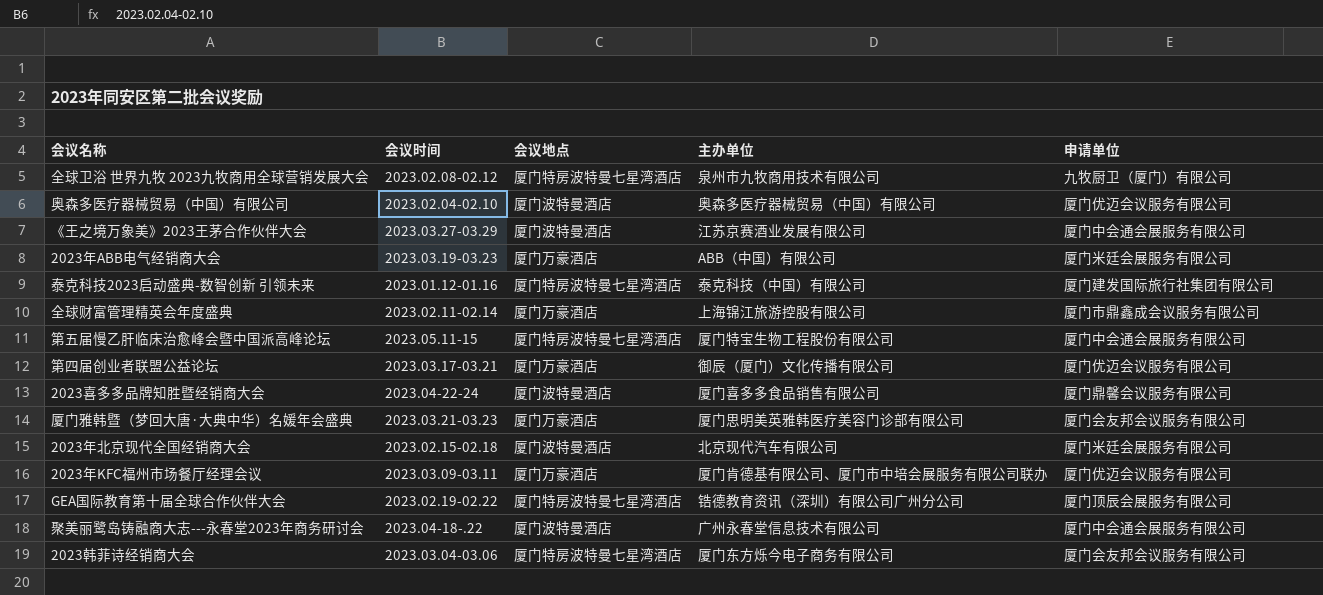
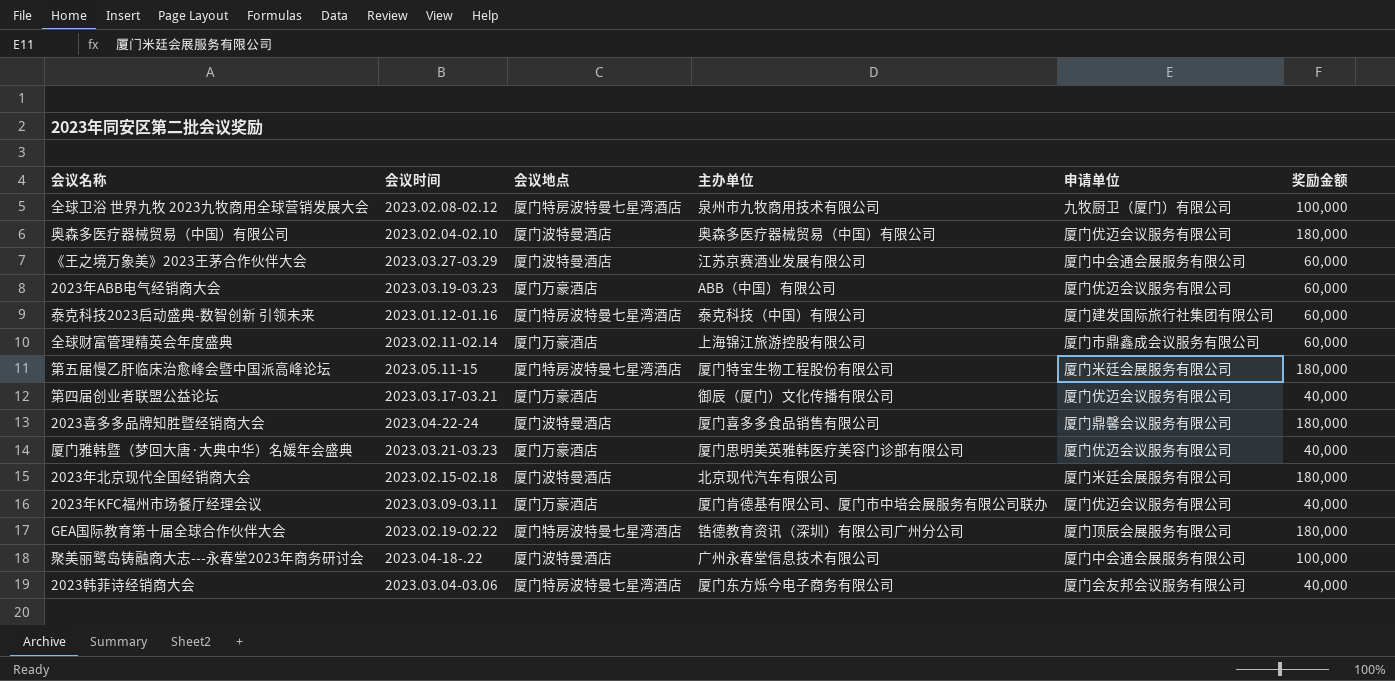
column 奖励金额 | position: none -> 6
2023年ABB电气经销商大会 | 申请单位: 厦门米廷会展服务有限公司 -> 厦门优迈会议服务有限公司
第五届慢乙肝临床治愈峰会暨中国派高峰论坛 | 申请单位: 厦门中会通会展服务有限公司 -> 厦门米廷会展服务有限公司
厦门雅韩暨（梦回大唐·大典中华）名媛年会盛典 | 申请单位: 厦门会友邦会议服务有限公司 -> 厦门优迈会议服务有限公司

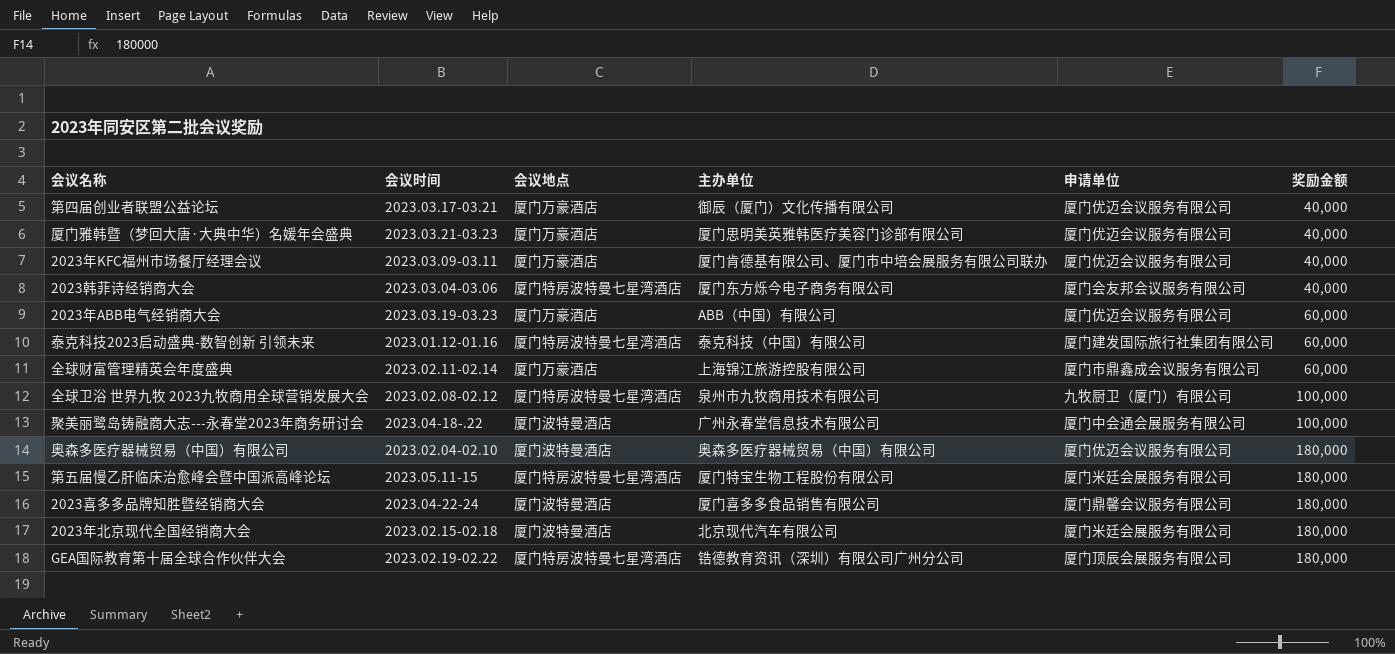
row order: none -> 奖励金额 ascending
row 《王之境万象美》2023王茅合作伙伴大会: 2023.03.27-03.29 | 厦门波特曼酒店 | 江苏京赛酒业发展有限公司 | 厦门中会通会展服务有限公司 | 60,000 -> none

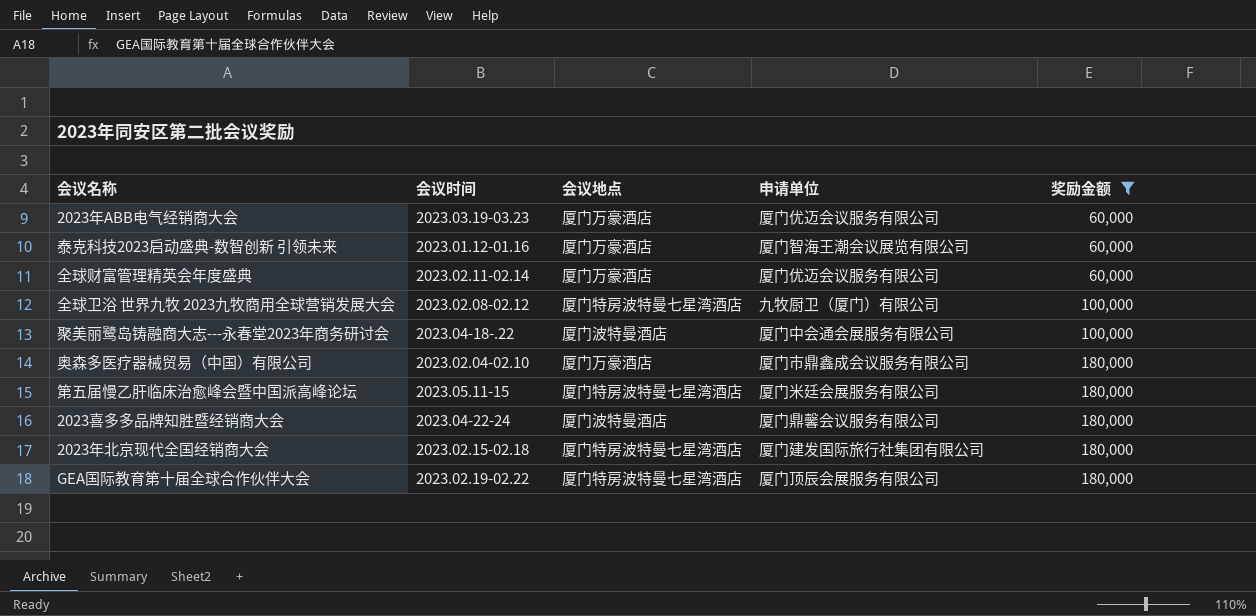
filter: none -> 奖励金额 != 40,000
column 主办单位 | position: 4 -> none
泰克科技2023启动盛典-数智创新 引领未来 | 会议地点: 厦门特房波特曼七星湾酒店 -> 厦门万豪酒店
泰克科技2023启动盛典-数智创新 引领未来 | 申请单位: 厦门建发国际旅行社集团有限公司 -> 厦门智海王潮会议展览有限公司
全球财富管理精英会年度盛典 | 申请单位: 厦门市鼎鑫成会议服务有限公司 -> 厦门优迈会议服务有限公司
奥森多医疗器械贸易（中国）有限公司 | 会议地点: 厦门波特曼酒店 -> 厦门万豪酒店
奥森多医疗器械贸易（中国）有限公司 | 申请单位: 厦门优迈会议服务有限公司 -> 厦门市鼎鑫成会议服务有限公司
2023年北京现代全国经销商大会 | 会议地点: 厦门波特曼酒店 -> 厦门特房波特曼七星湾酒店
2023年北京现代全国经销商大会 | 申请单位: 厦门米廷会展服务有限公司 -> 厦门建发国际旅行社集团有限公司

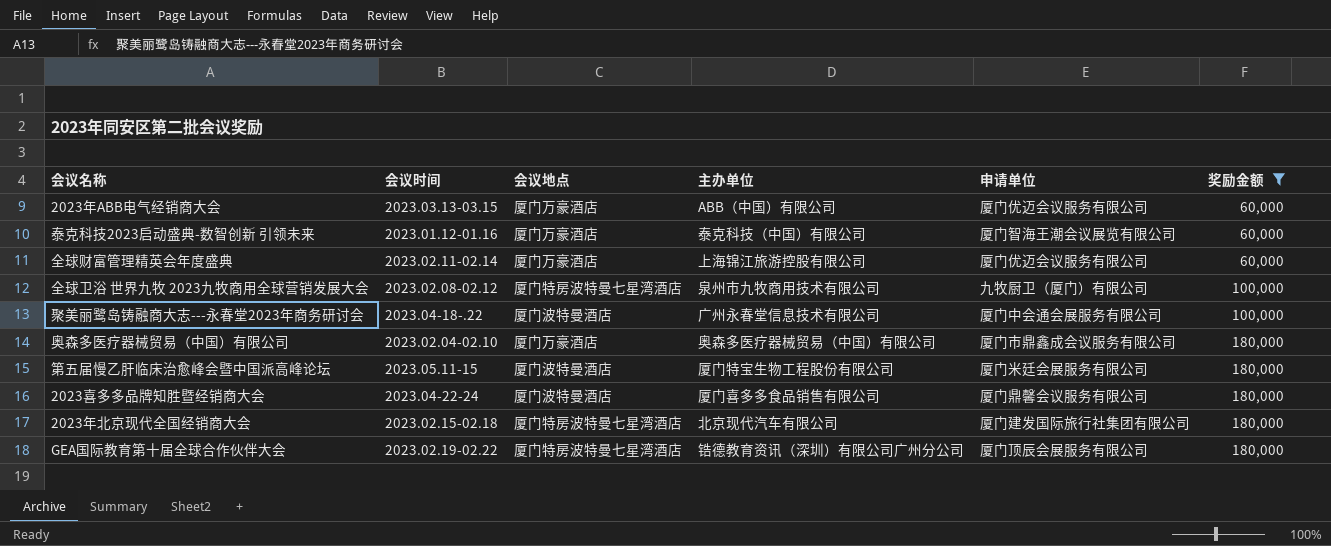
column 主办单位 | position: none -> 4
2023年ABB电气经销商大会 | 会议时间: 2023.03.19-03.23 -> 2023.03.13-03.15
第五届慢乙肝临床治愈峰会暨中国派高峰论坛 | 会议地点: 厦门特房波特曼七星湾酒店 -> 厦门波特曼酒店

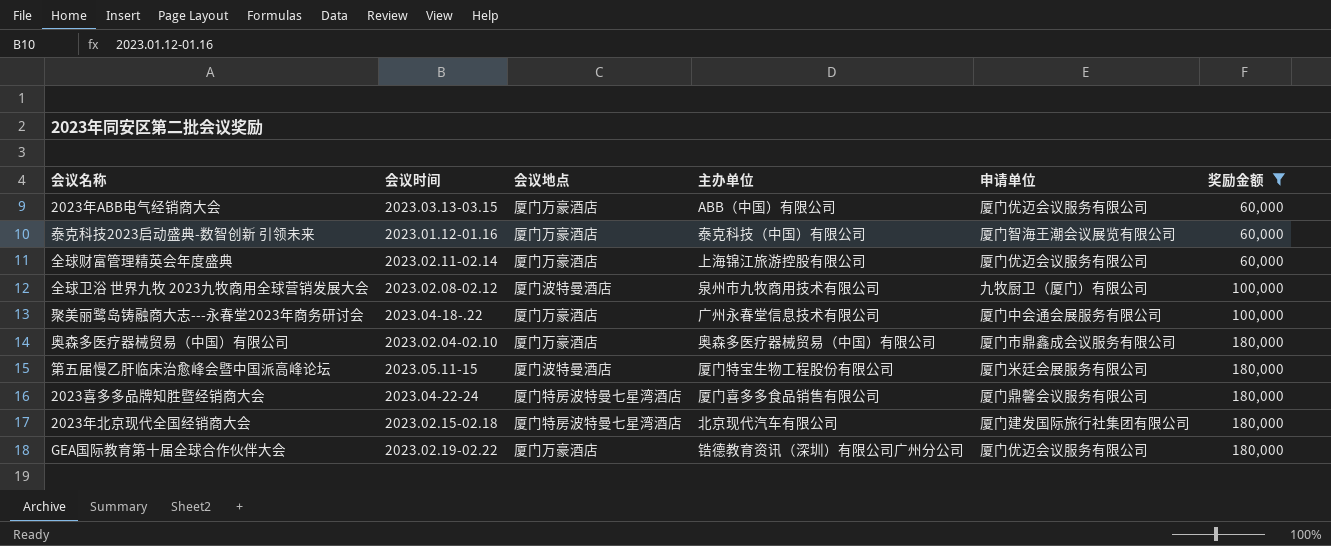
全球卫浴 世界九牧 2023九牧商用全球营销发展大会 | 会议地点: 厦门特房波特曼七星湾酒店 -> 厦门波特曼酒店
聚美丽鹭岛铸融商大志---永春堂2023年商务研讨会 | 会议地点: 厦门波特曼酒店 -> 厦门万豪酒店
2023喜多多品牌知胜暨经销商大会 | 会议地点: 厦门波特曼酒店 -> 厦门特房波特曼七星湾酒店
GEA国际教育第十届全球合作伙伴大会 | 会议地点: 厦门特房波特曼七星湾酒店 -> 厦门万豪酒店
GEA国际教育第十届全球合作伙伴大会 | 申请单位: 厦门顶辰会展服务有限公司 -> 厦门优迈会议服务有限公司

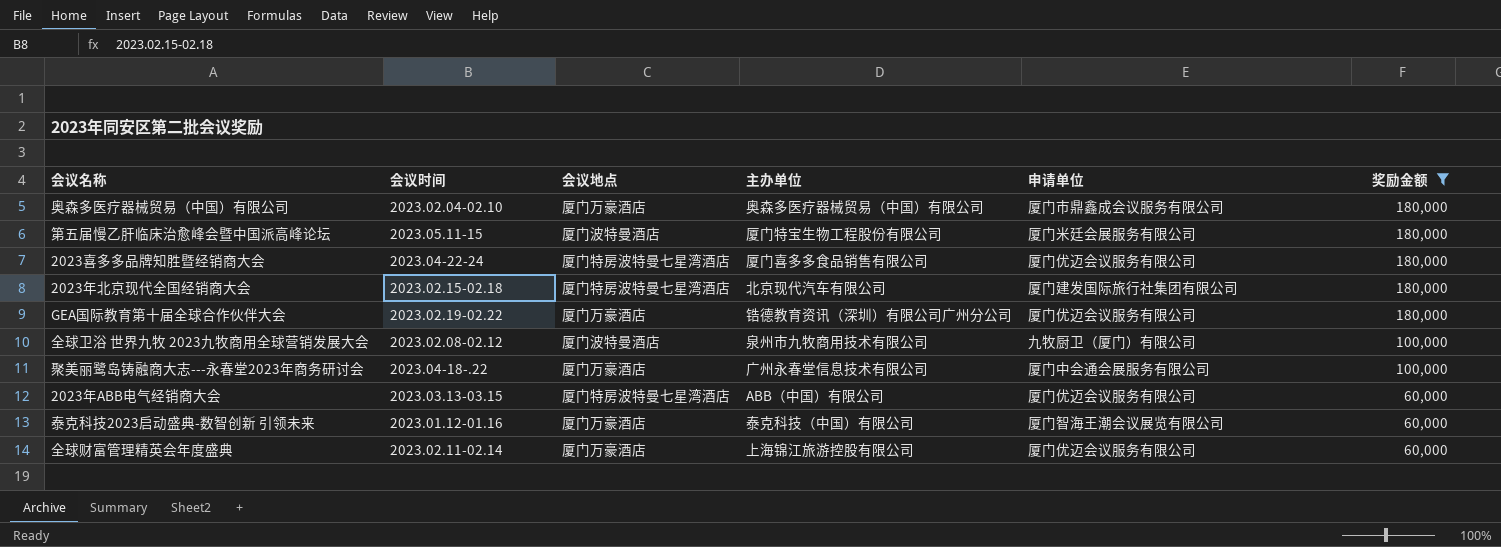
row order: 奖励金额 ascending -> 奖励金额 descending
2023喜多多品牌知胜暨经销商大会 | 申请单位: 厦门鼎馨会议服务有限公司 -> 厦门优迈会议服务有限公司
2023年ABB电气经销商大会 | 会议地点: 厦门万豪酒店 -> 厦门特房波特曼七星湾酒店

